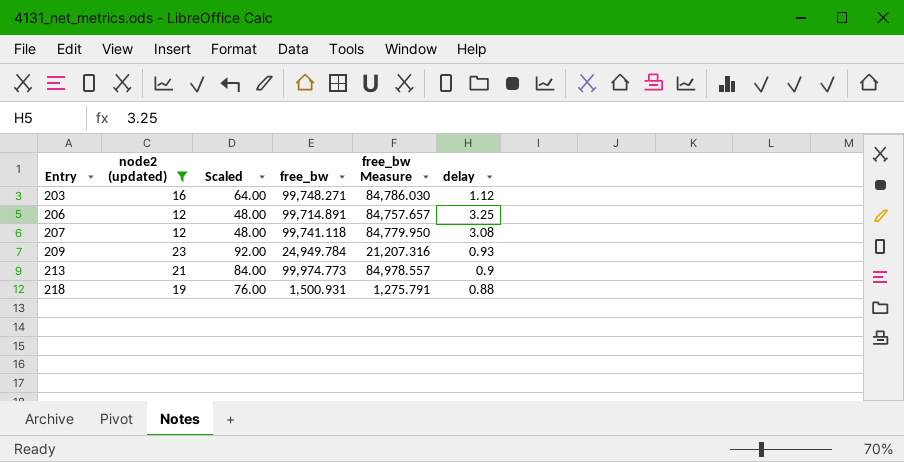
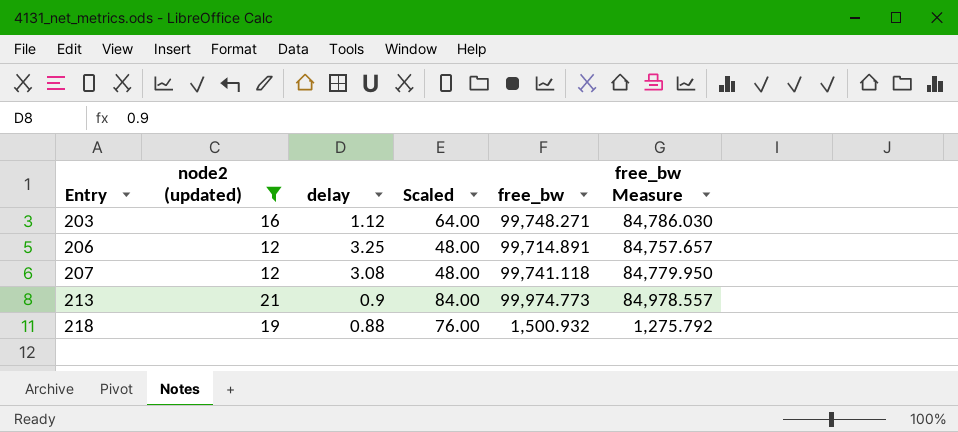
column delay | position: 6 -> 3
row 209: 23 | 92.00 | 24,949.784 | 21,207.316 | 0.93 -> none
218 | free_bw: 1,500.931 -> 1,500.932
218 | free_bw Measure: 1,275.791 -> 1,275.792

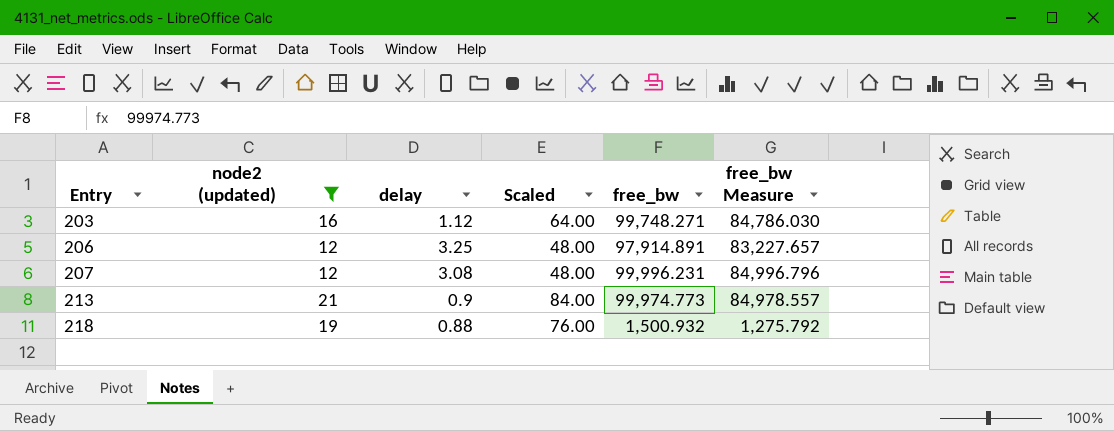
206 | free_bw: 99,714.891 -> 97,914.891
206 | free_bw Measure: 84,757.657 -> 83,227.657
207 | free_bw: 99,741.118 -> 99,996.231
207 | free_bw Measure: 84,779.950 -> 84,996.796

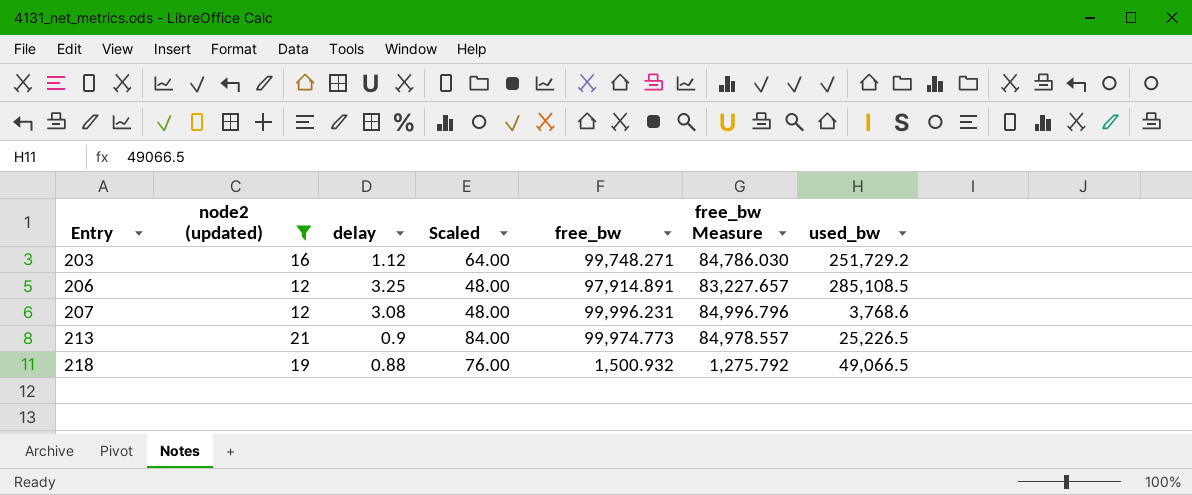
column used_bw | position: none -> 7

